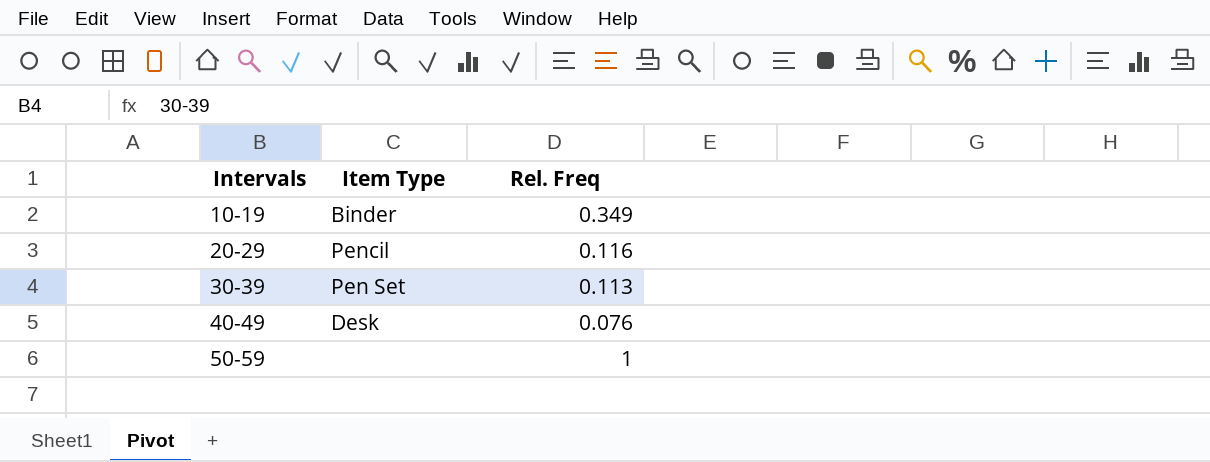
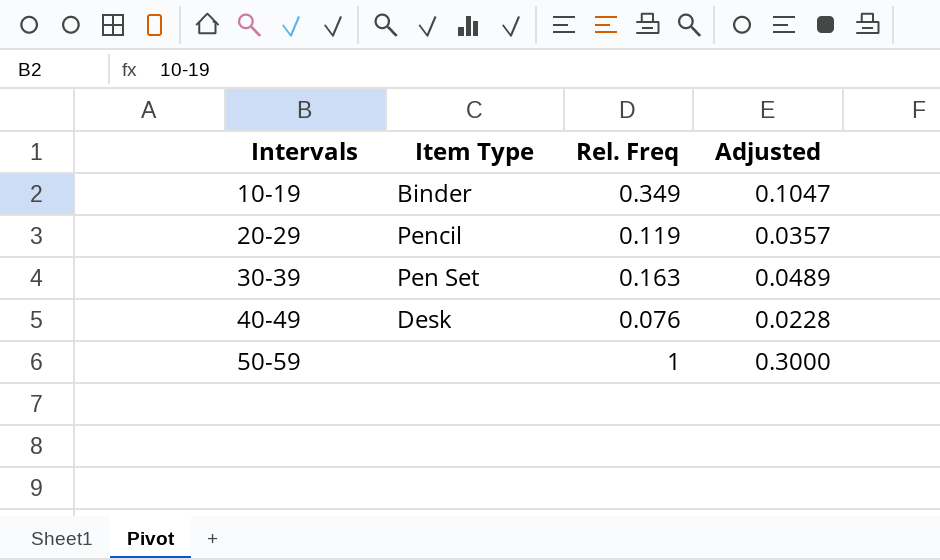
column Adjusted | formula: none -> [Rel. Freq] * 0.3
20-29 | Rel. Freq: 0.116 -> 0.119
30-39 | Rel. Freq: 0.113 -> 0.163

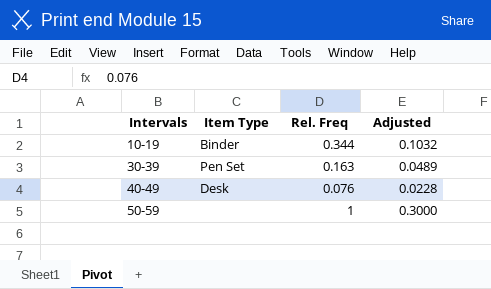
row 20-29: Pencil | 0.119 | 0.0357 -> none
10-19 | Rel. Freq: 0.349 -> 0.344
10-19 | Adjusted: 0.1047 -> 0.1032

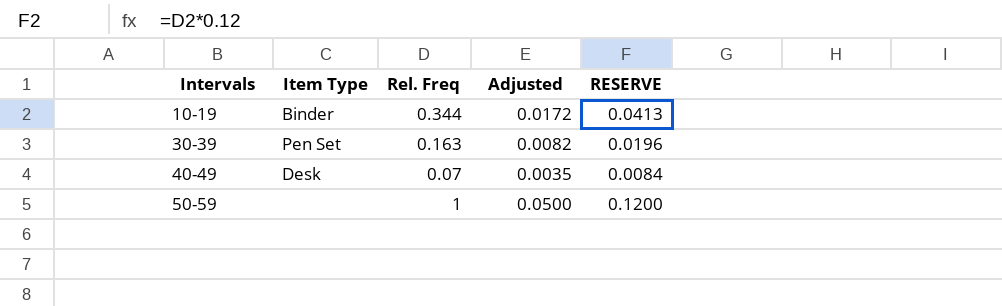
column Adjusted | formula: [Rel. Freq] * 0.3 -> [Rel. Freq] * 0.05
column RESERVE | formula: none -> [Rel. Freq] * 0.12
40-49 | Rel. Freq: 0.076 -> 0.07

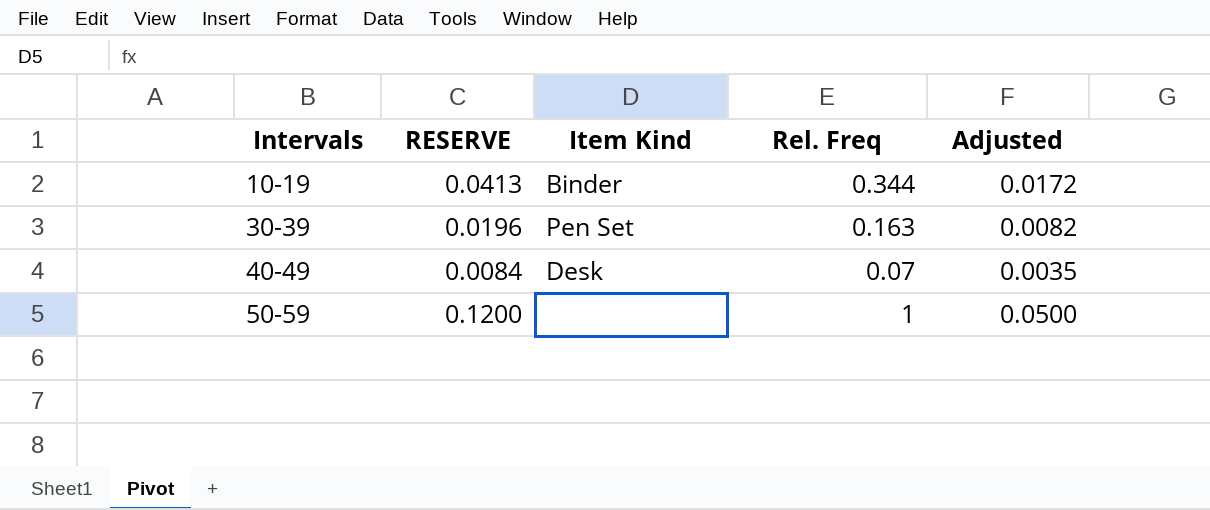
column RESERVE | position: 5 -> 2
column name: Item Type -> Item Kind

